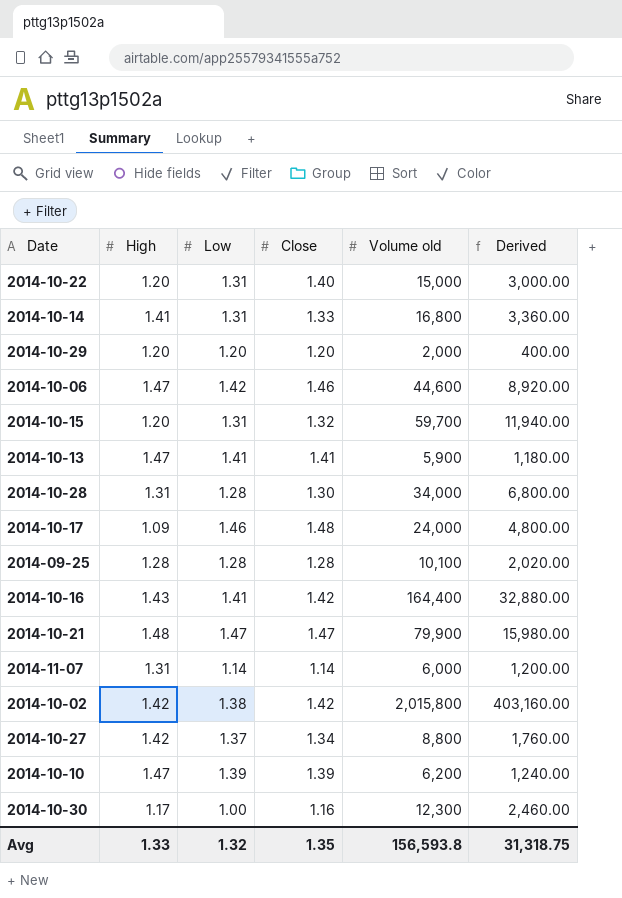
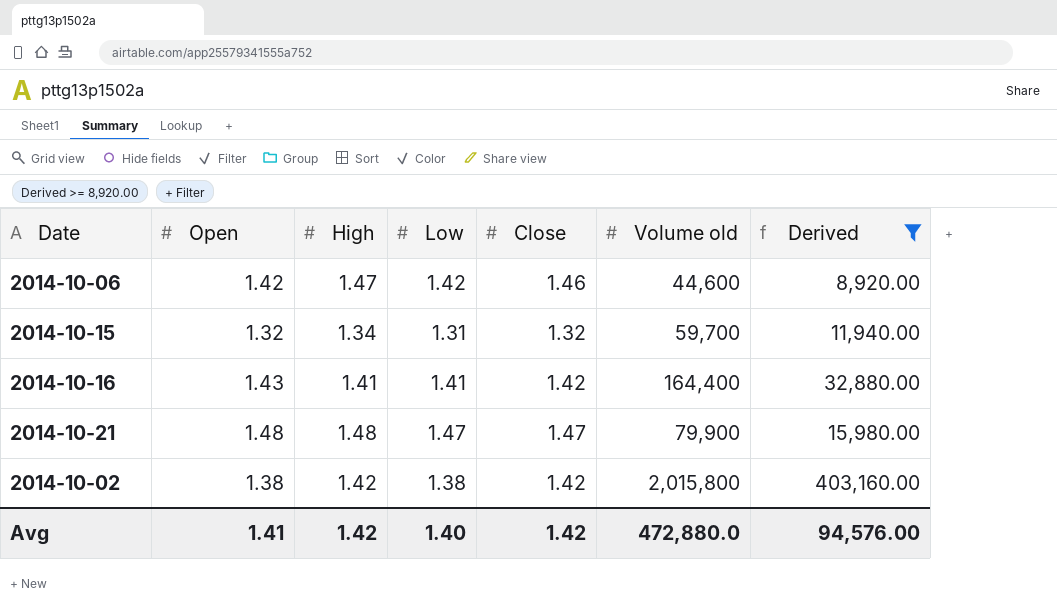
filter: none -> Derived >= 8,920.00
column Open | position: none -> 2
2014-10-15 | High: 1.20 -> 1.34
2014-10-16 | High: 1.43 -> 1.41
Avg | High: 1.33 -> 1.42
Avg | Low: 1.32 -> 1.40
Avg | Close: 1.35 -> 1.42
Avg | Volume old: 156,593.8 -> 472,880.0
Avg | Derived: 31,318.75 -> 94,576.00

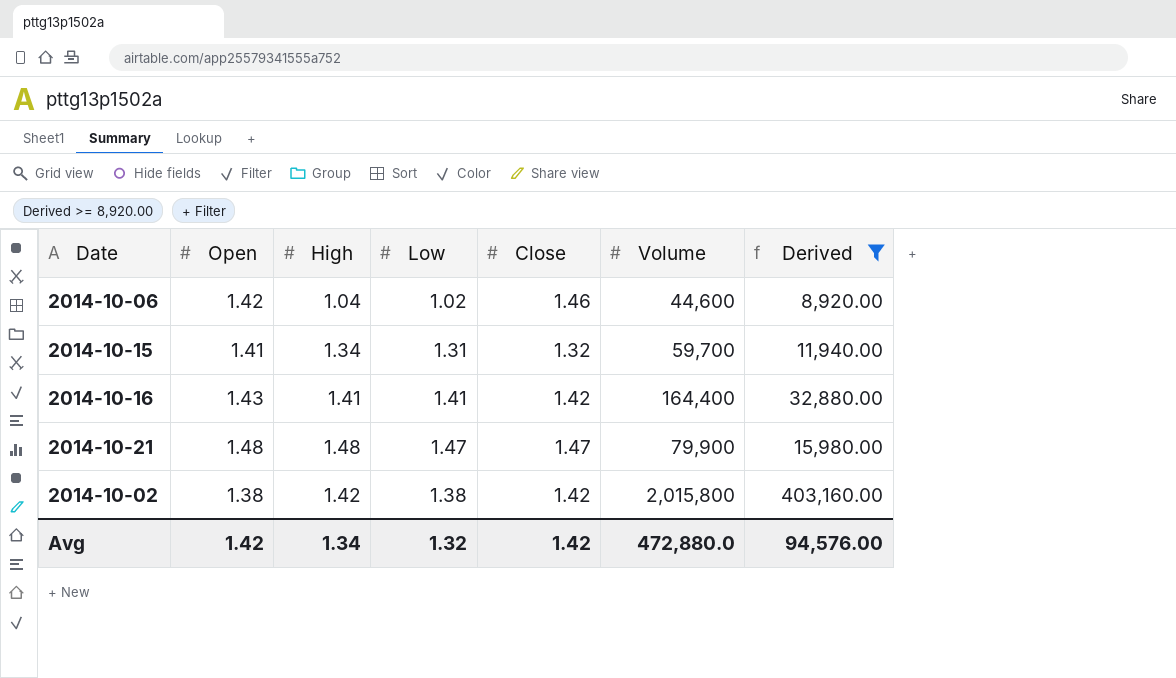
column name: Volume old -> Volume
2014-10-06 | High: 1.47 -> 1.04
2014-10-06 | Low: 1.42 -> 1.02
2014-10-15 | Open: 1.32 -> 1.41
Avg | Open: 1.41 -> 1.42
Avg | High: 1.42 -> 1.34
Avg | Low: 1.40 -> 1.32

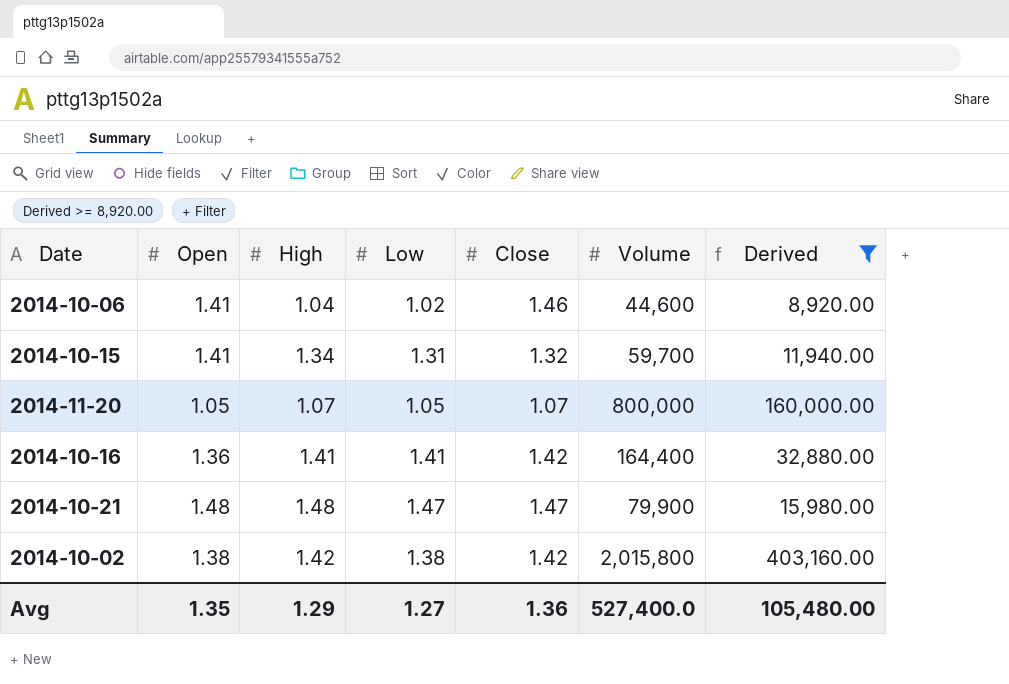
2014-10-06 | Open: 1.42 -> 1.41
row 2014-11-20: none -> 1.05 | 1.07 | 1.05 | 1.07 | 800,000 | 160,000.00
2014-10-16 | Open: 1.43 -> 1.36
Avg | Open: 1.42 -> 1.35
Avg | High: 1.34 -> 1.29
Avg | Low: 1.32 -> 1.27
Avg | Close: 1.42 -> 1.36
Avg | Volume: 472,880.0 -> 527,400.0
Avg | Derived: 94,576.00 -> 105,480.00

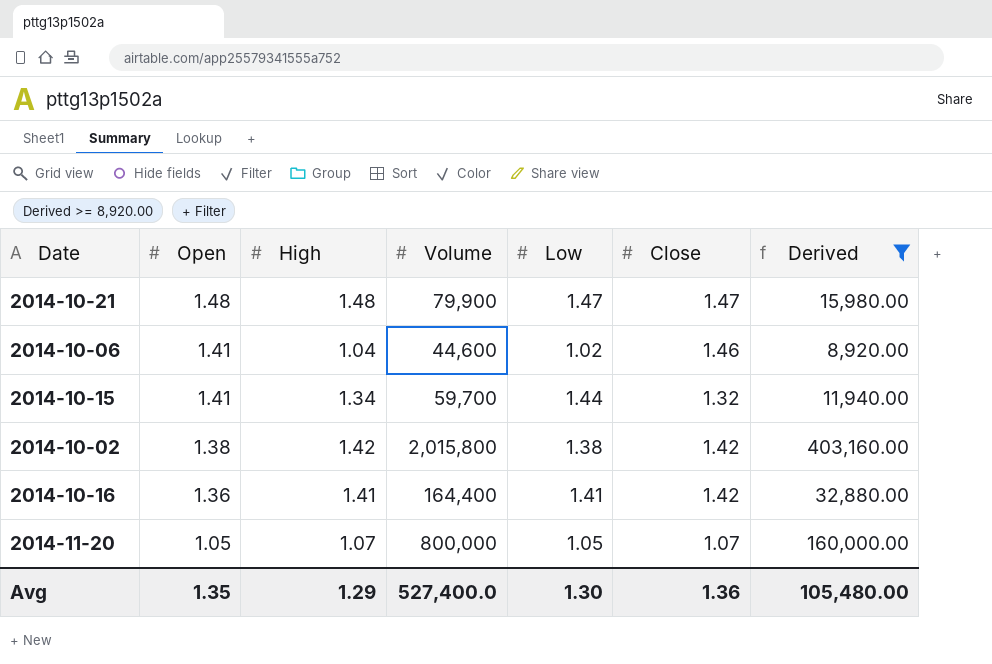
row order: none -> Open descending
column Volume | position: 6 -> 4
2014-10-15 | Low: 1.31 -> 1.44
Avg | Low: 1.27 -> 1.30

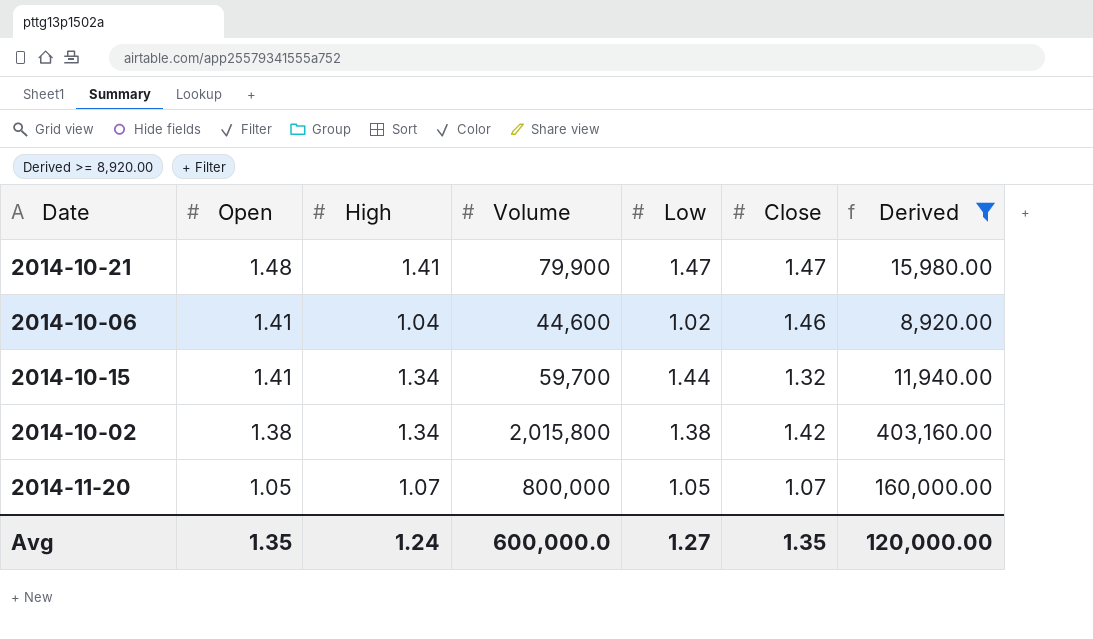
row 2014-10-16: 1.36 | 1.41 | 164,400 | 1.41 | 1.42 | 32,880.00 -> none
2014-10-21 | High: 1.48 -> 1.41
2014-10-02 | High: 1.42 -> 1.34
Avg | High: 1.29 -> 1.24
Avg | Volume: 527,400.0 -> 600,000.0
Avg | Low: 1.30 -> 1.27
Avg | Close: 1.36 -> 1.35
Avg | Derived: 105,480.00 -> 120,000.00

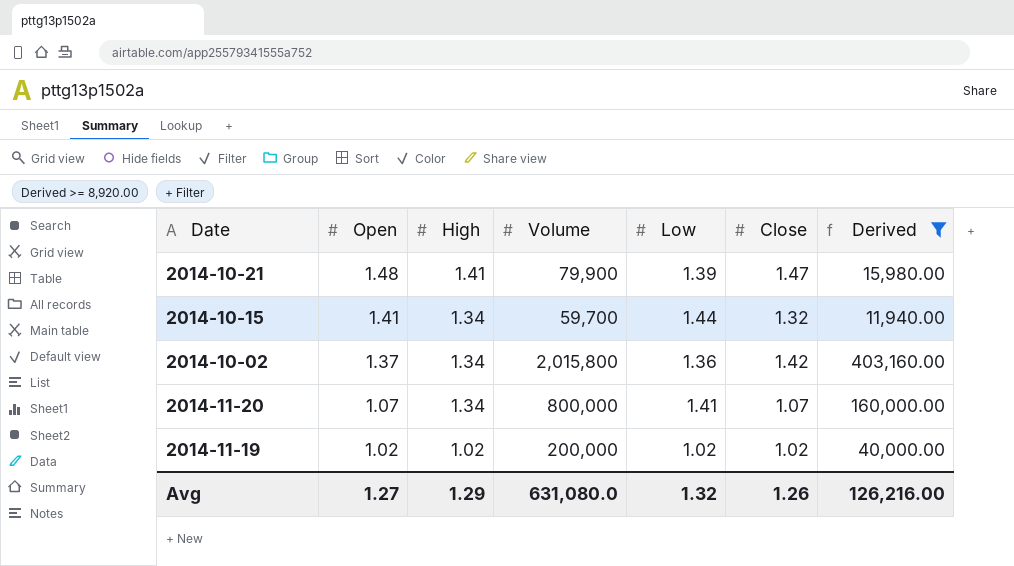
row 2014-10-06: 1.41 | 1.04 | 44,600 | 1.02 | 1.46 | 8,920.00 -> none
2014-10-21 | Low: 1.47 -> 1.39
2014-10-02 | Open: 1.38 -> 1.37
2014-10-02 | Low: 1.38 -> 1.36
2014-11-20 | Open: 1.05 -> 1.07
2014-11-20 | High: 1.07 -> 1.34
2014-11-20 | Low: 1.05 -> 1.41
row 2014-11-19: none -> 1.02 | 1.02 | 200,000 | 1.02 | 1.02 | 40,000.00
Avg | Open: 1.35 -> 1.27
Avg | High: 1.24 -> 1.29
Avg | Volume: 600,000.0 -> 631,080.0
Avg | Low: 1.27 -> 1.32
Avg | Close: 1.35 -> 1.26
Avg | Derived: 120,000.00 -> 126,216.00

